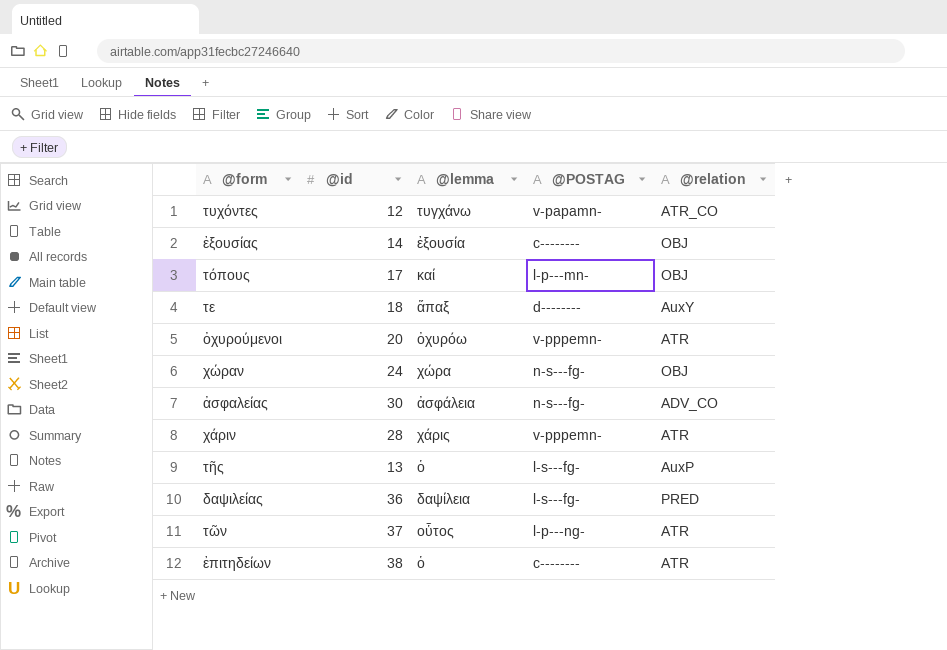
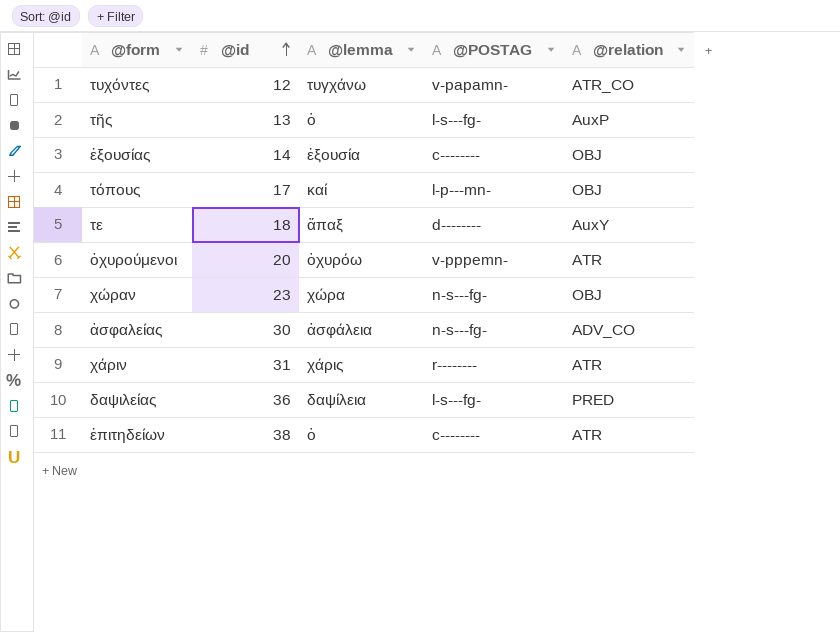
row order: none -> @id ascending
row τῶν: 37 | οὗτος | l-p---ng- | ATR -> none
χώραν | @id: 24 -> 23
χάριν | @id: 28 -> 31
χάριν | @POSTAG: v-pppemn- -> r--------

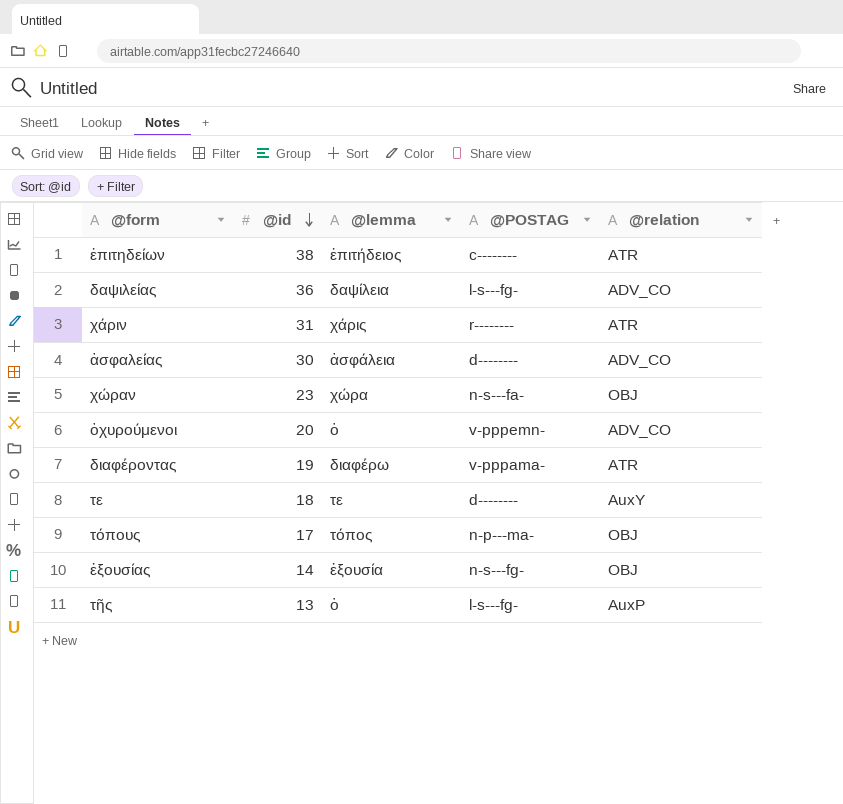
row order: @id ascending -> @id descending
row τυχόντες: 12 | τυγχάνω | v-papamn- | ATR_CO -> none
ἐπιτηδείων | @lemma: ὁ -> ἐπιτήδειος
δαψιλείας | @relation: PRED -> ADV_CO
ἀσφαλείας | @POSTAG: n-s---fg- -> d--------
χώραν | @POSTAG: n-s---fg- -> n-s---fa-
ὀχυρούμενοι | @lemma: ὀχυρόω -> ὁ
ὀχυρούμενοι | @relation: ATR -> ADV_CO
row διαφέροντας: none -> 19 | διαφέρω | v-pppama- | ATR
τε | @lemma: ἅπαξ -> τε
τόπους | @lemma: καί -> τόπος
τόπους | @POSTAG: l-p---mn- -> n-p---ma-
ἐξουσίας | @POSTAG: c-------- -> n-s---fg-

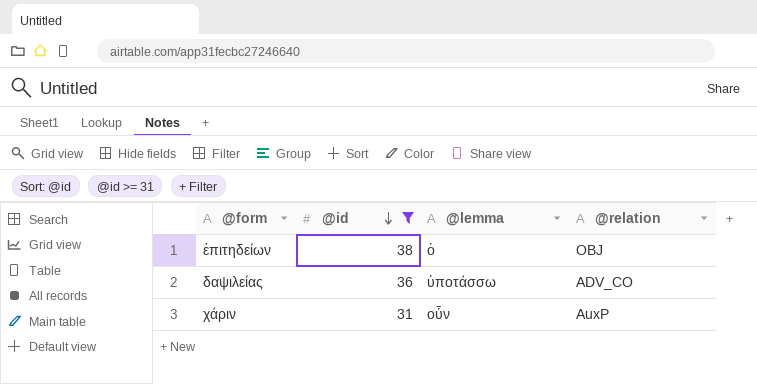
filter: none -> @id >= 31
column @POSTAG | position: 4 -> none
ἐπιτηδείων | @lemma: ἐπιτήδειος -> ὁ
ἐπιτηδείων | @relation: ATR -> OBJ
δαψιλείας | @lemma: δαψίλεια -> ὑποτάσσω
χάριν | @lemma: χάρις -> οὖν
χάριν | @relation: ATR -> AuxP

